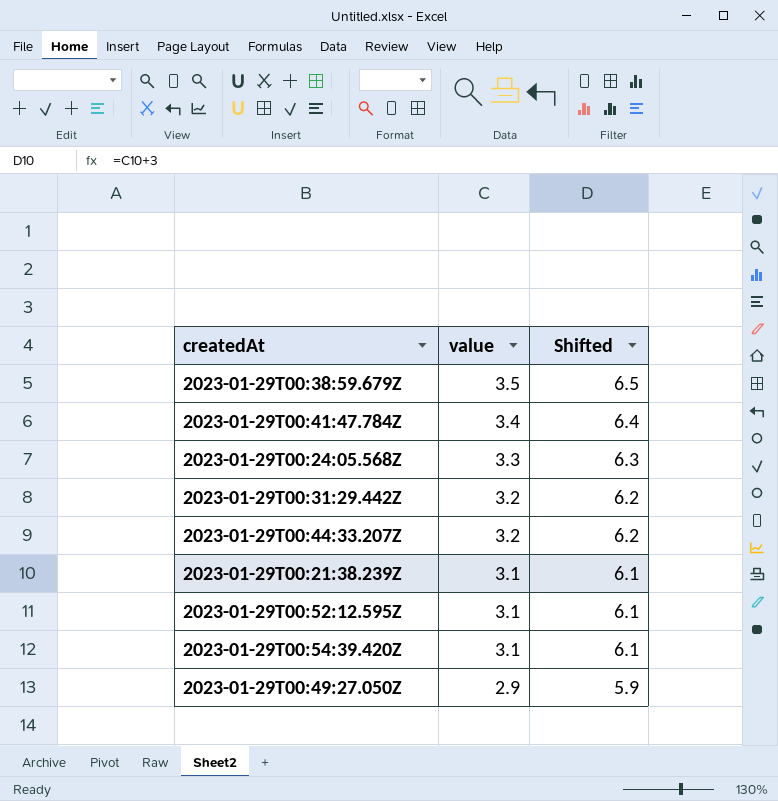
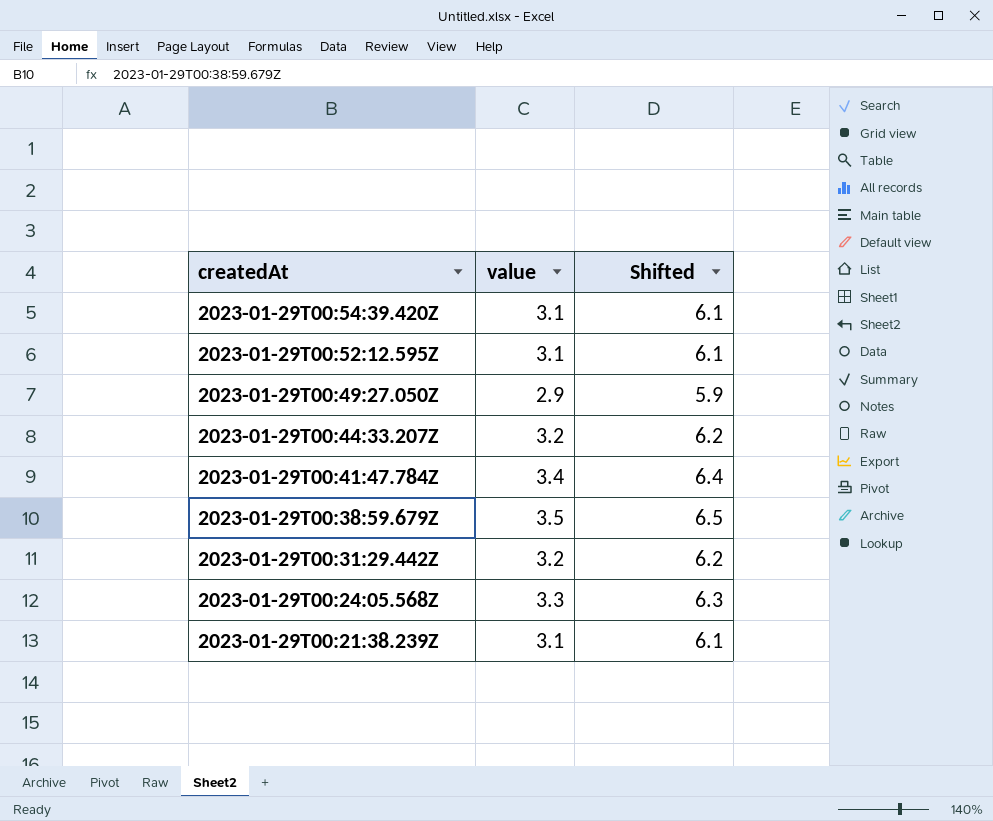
row order: value descending -> createdAt descending

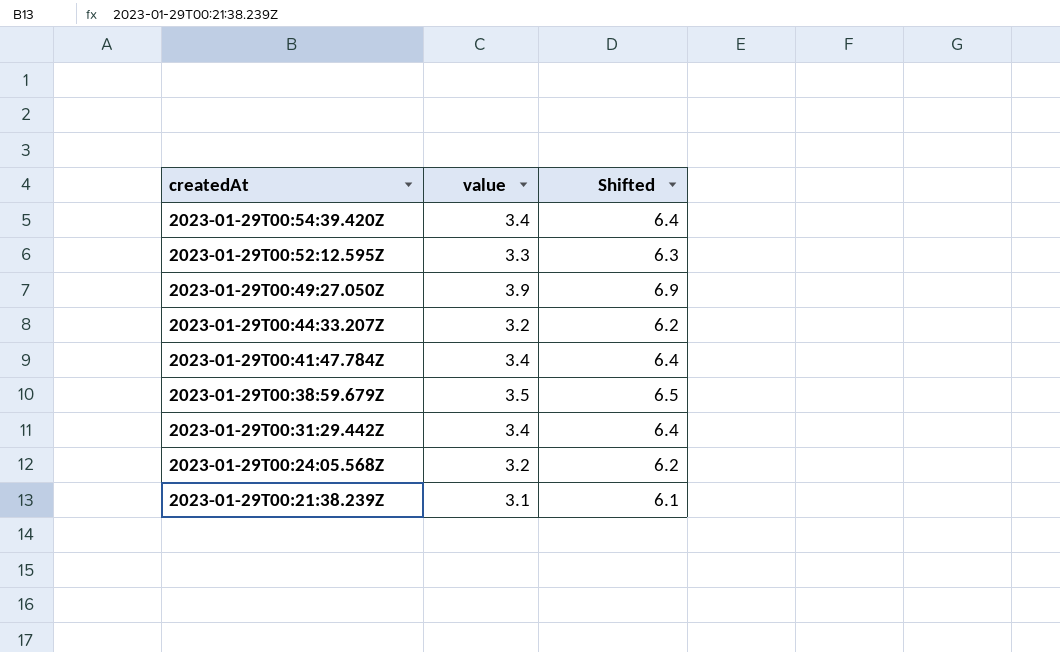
2023-01-29T00:54:39.420Z | value: 3.1 -> 3.4
2023-01-29T00:54:39.420Z | Shifted: 6.1 -> 6.4
2023-01-29T00:52:12.595Z | value: 3.1 -> 3.3
2023-01-29T00:52:12.595Z | Shifted: 6.1 -> 6.3
2023-01-29T00:49:27.050Z | value: 2.9 -> 3.9
2023-01-29T00:49:27.050Z | Shifted: 5.9 -> 6.9
2023-01-29T00:31:29.442Z | value: 3.2 -> 3.4
2023-01-29T00:31:29.442Z | Shifted: 6.2 -> 6.4
2023-01-29T00:24:05.568Z | value: 3.3 -> 3.2
2023-01-29T00:24:05.568Z | Shifted: 6.3 -> 6.2

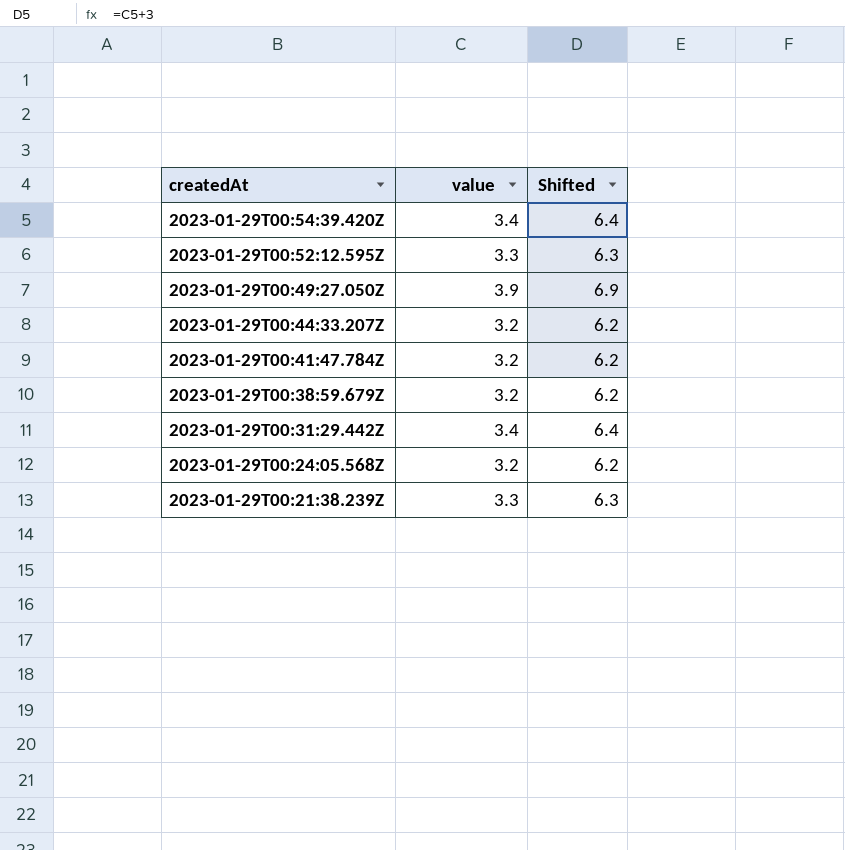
2023-01-29T00:41:47.784Z | value: 3.4 -> 3.2
2023-01-29T00:41:47.784Z | Shifted: 6.4 -> 6.2
2023-01-29T00:38:59.679Z | value: 3.5 -> 3.2
2023-01-29T00:38:59.679Z | Shifted: 6.5 -> 6.2
2023-01-29T00:21:38.239Z | value: 3.1 -> 3.3
2023-01-29T00:21:38.239Z | Shifted: 6.1 -> 6.3

